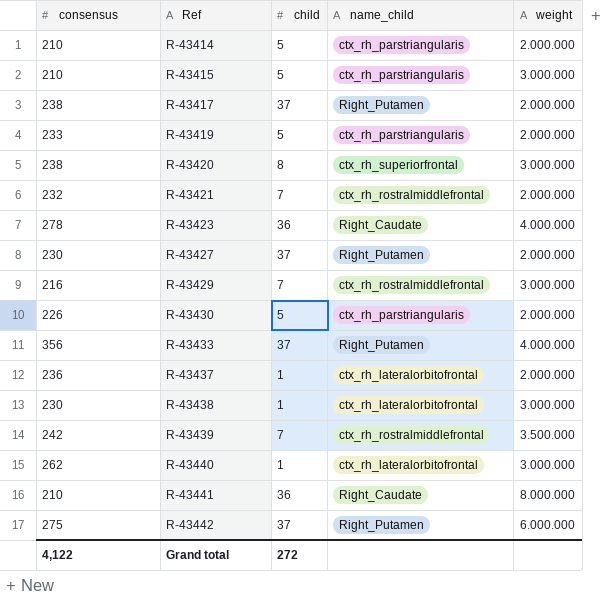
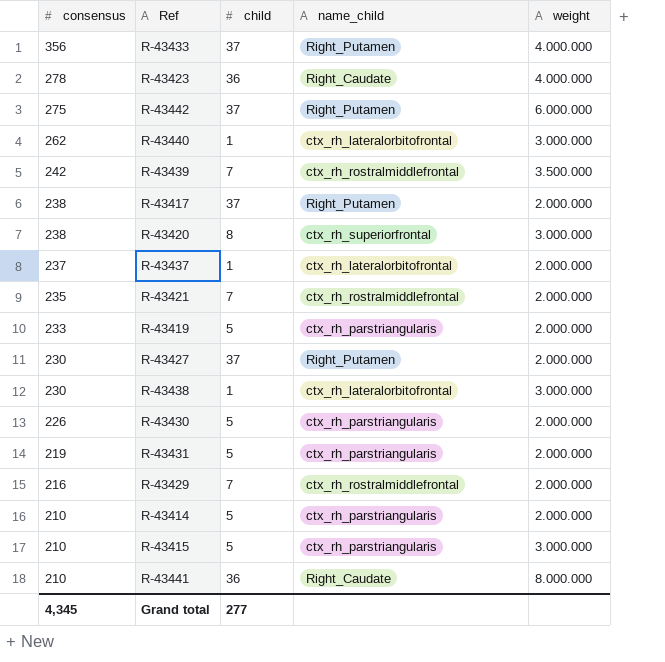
row order: Ref ascending -> consensus descending
R-43437 | consensus: 236 -> 237
R-43421 | consensus: 232 -> 235
row R-43431: none -> 219 | 5 | ctx_rh_parstriangularis | 2.000.000
R-43429 | weight: 3.000.000 -> 2.000.000
Grand total | consensus: 4,122 -> 4,345
Grand total | child: 272 -> 277

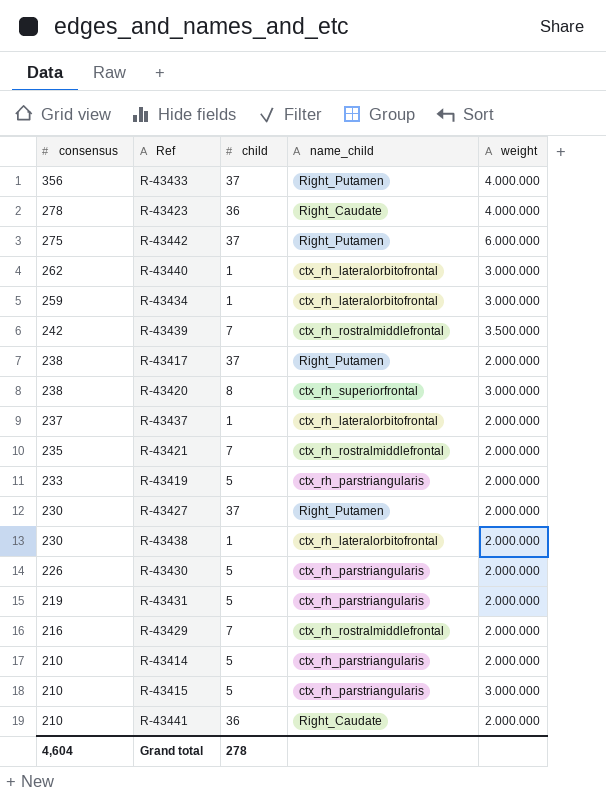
row R-43434: none -> 259 | 1 | ctx_rh_lateralorbitofrontal | 3.000.000
R-43438 | weight: 3.000.000 -> 2.000.000
R-43441 | weight: 8.000.000 -> 2.000.000
Grand total | consensus: 4,345 -> 4,604
Grand total | child: 277 -> 278

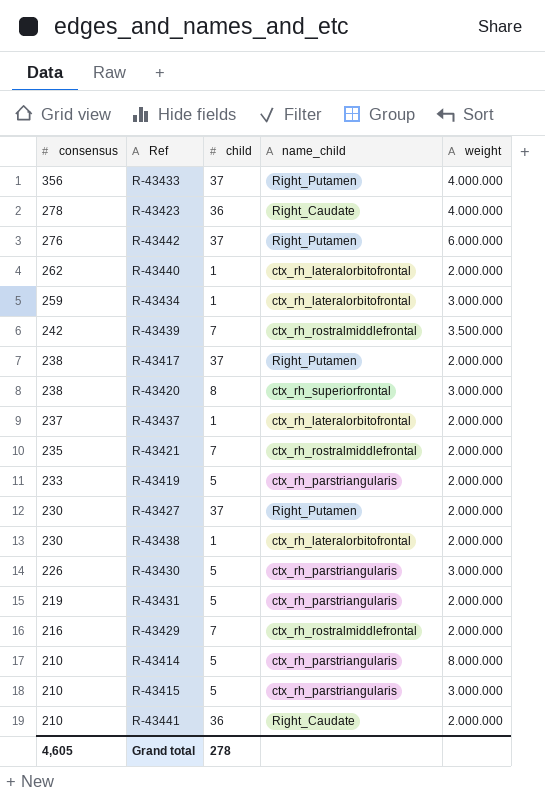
R-43442 | consensus: 275 -> 276
R-43440 | weight: 3.000.000 -> 2.000.000
R-43430 | weight: 2.000.000 -> 3.000.000
R-43414 | weight: 2.000.000 -> 8.000.000
Grand total | consensus: 4,604 -> 4,605

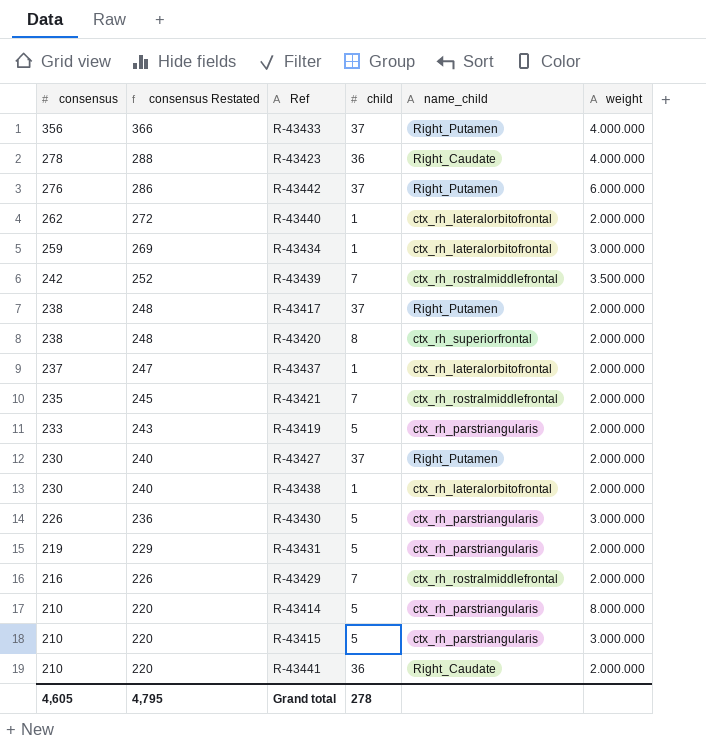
column consensus Restated | formula: none -> [consensus] + 10
R-43420 | weight: 3.000.000 -> 2.000.000

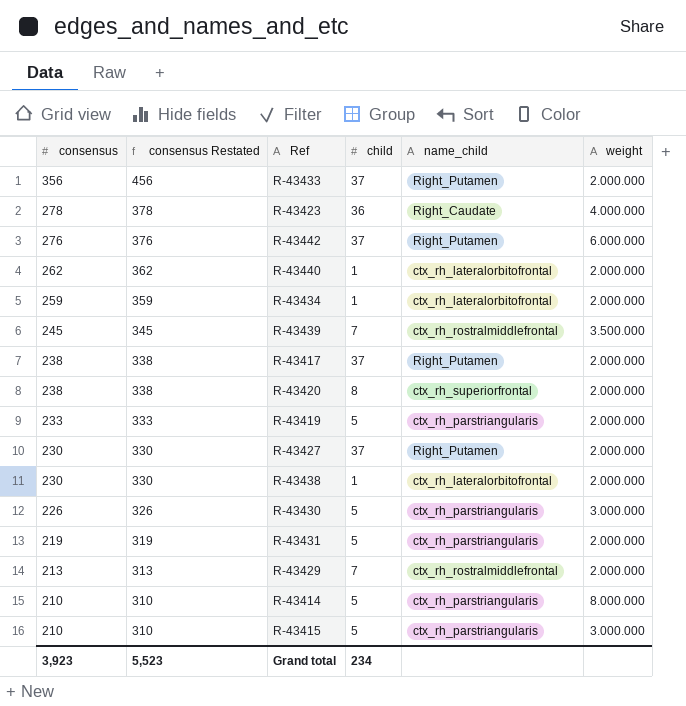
column consensus Restated | formula: [consensus] + 10 -> [consensus] + 100
row R-43437: 237 | 247 | 1 | ctx_rh_lateralorbitofrontal | 2.000.000 -> none
row R-43421: 235 | 245 | 7 | ctx_rh_rostralmiddlefrontal | 2.000.000 -> none
row R-43441: 210 | 220 | 36 | Right_Caudate | 2.000.000 -> none
R-43433 | weight: 4.000.000 -> 2.000.000
R-43434 | weight: 3.000.000 -> 2.000.000
R-43439 | consensus: 242 -> 245
R-43429 | consensus: 216 -> 213
Grand total | consensus: 4,605 -> 3,923
Grand total | consensus Restated: 4,795 -> 5,523
Grand total | child: 278 -> 234

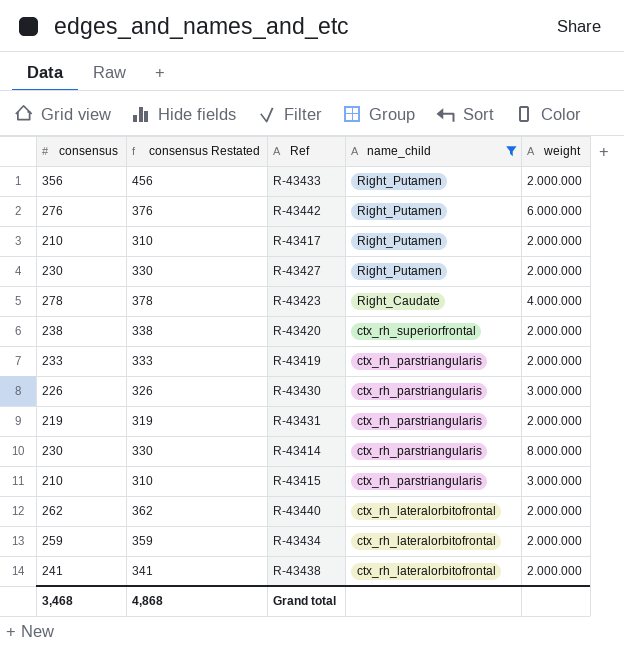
filter: none -> name_child != ctx_rh_rostralmiddlefrontal
row order: consensus descending -> name_child descending
column child | position: 4 -> none
R-43417 | consensus: 238 -> 210
R-43417 | consensus Restated: 338 -> 310
R-43414 | consensus: 210 -> 230
R-43414 | consensus Restated: 310 -> 330
R-43438 | consensus: 230 -> 241
R-43438 | consensus Restated: 330 -> 341
Grand total | consensus: 3,923 -> 3,468
Grand total | consensus Restated: 5,523 -> 4,868

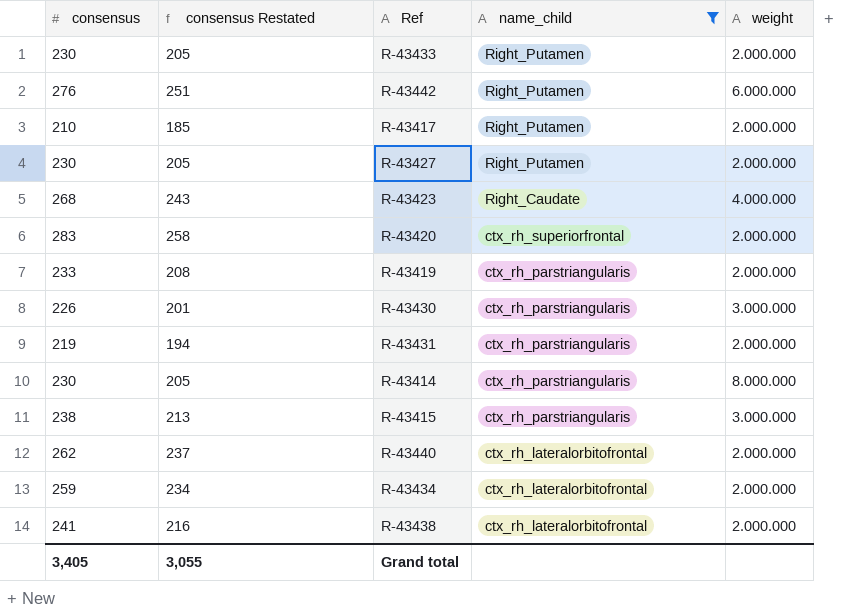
column consensus Restated | formula: [consensus] + 100 -> [consensus] - 25
R-43433 | consensus: 356 -> 230
R-43423 | consensus: 278 -> 268
R-43420 | consensus: 238 -> 283
R-43415 | consensus: 210 -> 238
Grand total | consensus: 3,468 -> 3,405
Grand total | consensus Restated: 4,868 -> 3,055

